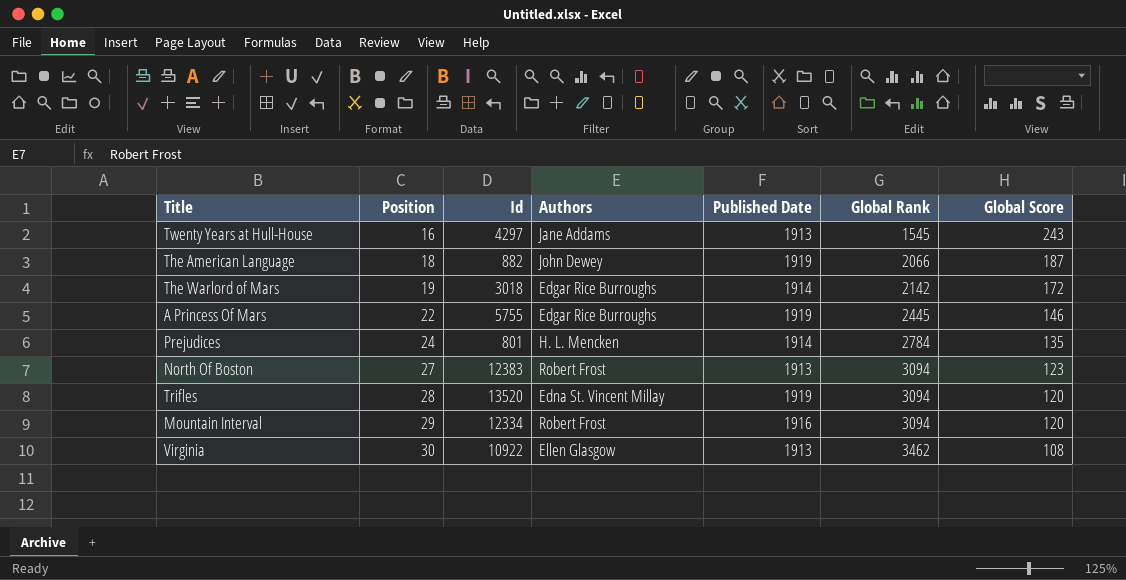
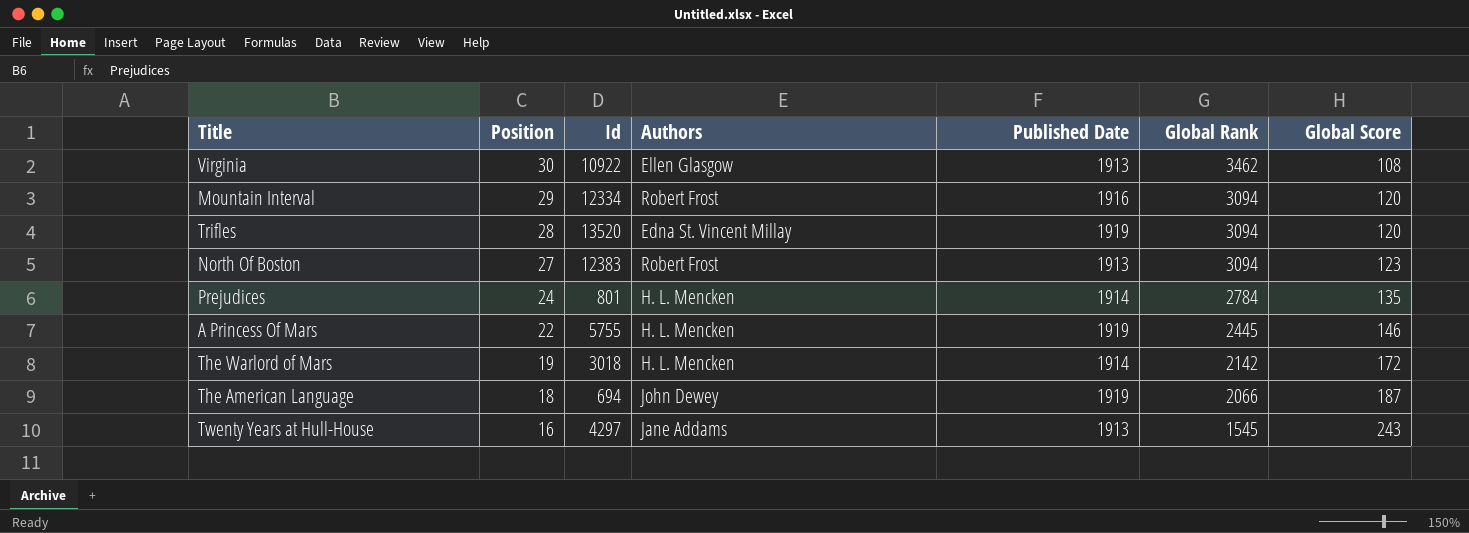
row order: Position ascending -> Position descending
A Princess Of Mars | Authors: Edgar Rice Burroughs -> H. L. Mencken
The Warlord of Mars | Authors: Edgar Rice Burroughs -> H. L. Mencken
The American Language | Id: 882 -> 694

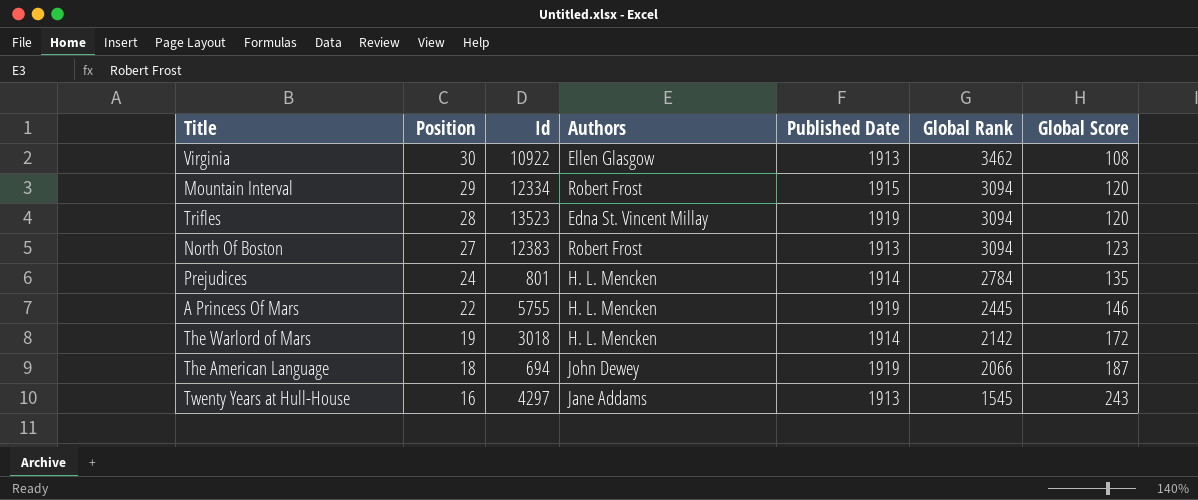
Mountain Interval | Published Date: 1916 -> 1915
Trifles | Id: 13520 -> 13523

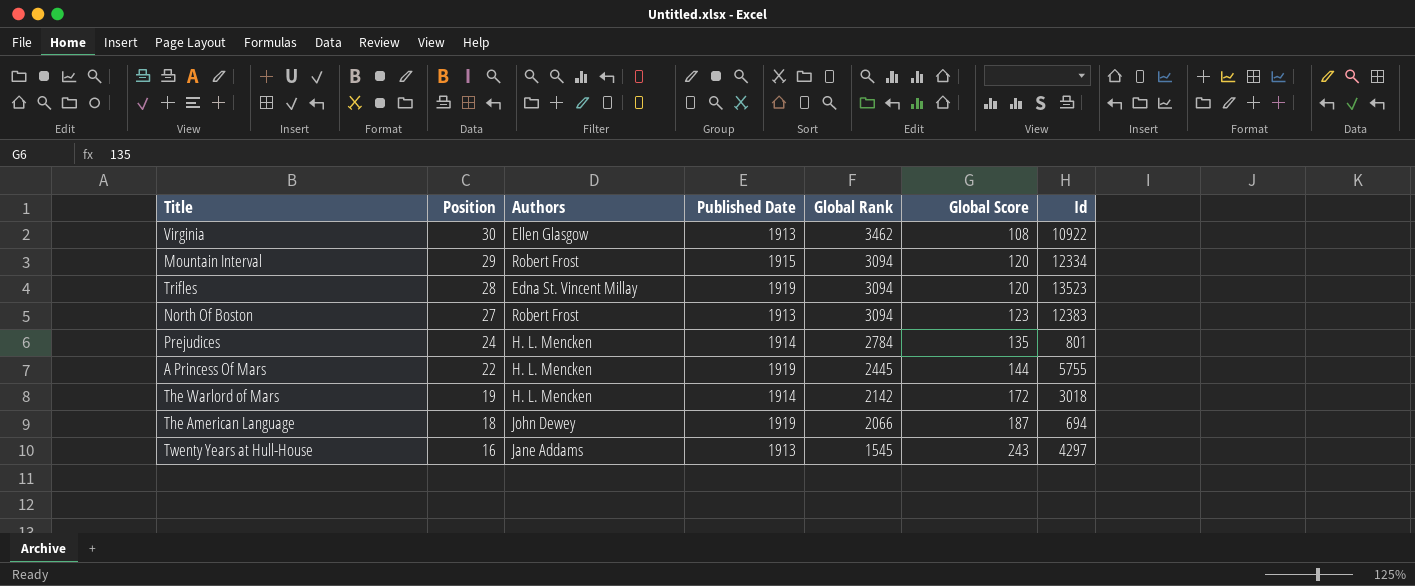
column Id | position: 3 -> 7
A Princess Of Mars | Global Score: 146 -> 144

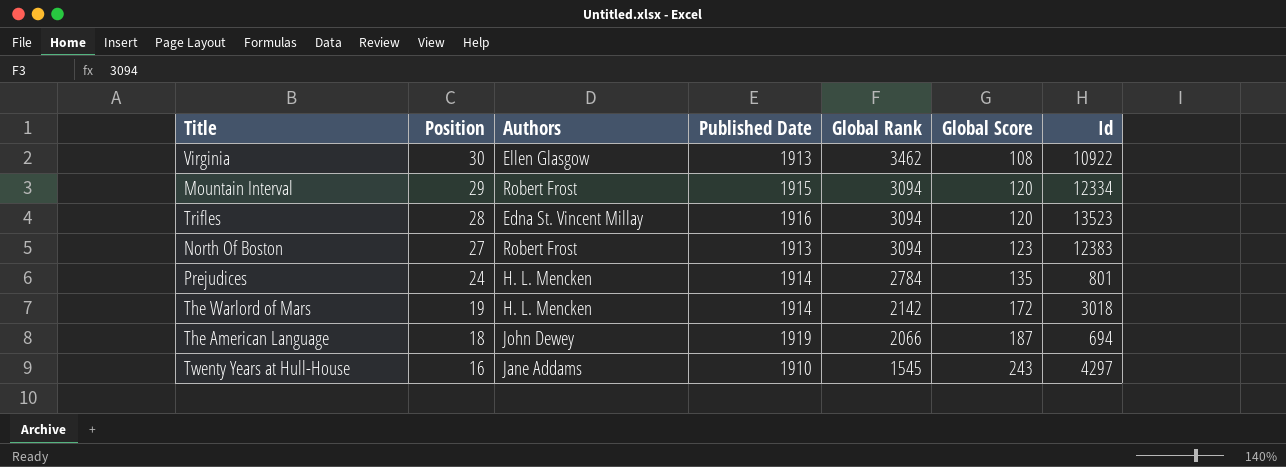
row A Princess Of Mars: 22 | H. L. Mencken | 1919 | 2445 | 144 | 5755 -> none
Trifles | Published Date: 1919 -> 1916
Twenty Years at Hull-House | Published Date: 1913 -> 1910

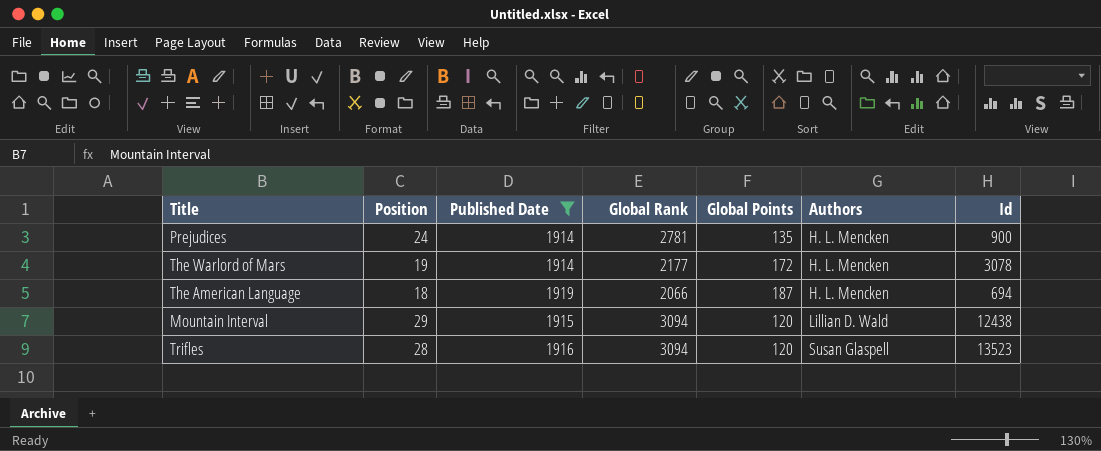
filter: none -> Published Date >= 1914
row order: Position descending -> Authors ascending
column name: Global Score -> Global Points
column Authors | position: 3 -> 6
Prejudices | Global Rank: 2784 -> 2781
Prejudices | Id: 801 -> 900
The Warlord of Mars | Global Rank: 2142 -> 2177
The Warlord of Mars | Id: 3018 -> 3078
The American Language | Authors: John Dewey -> H. L. Mencken
Mountain Interval | Authors: Robert Frost -> Lillian D. Wald
Mountain Interval | Id: 12334 -> 12438
Trifles | Authors: Edna St. Vincent Millay -> Susan Glaspell

